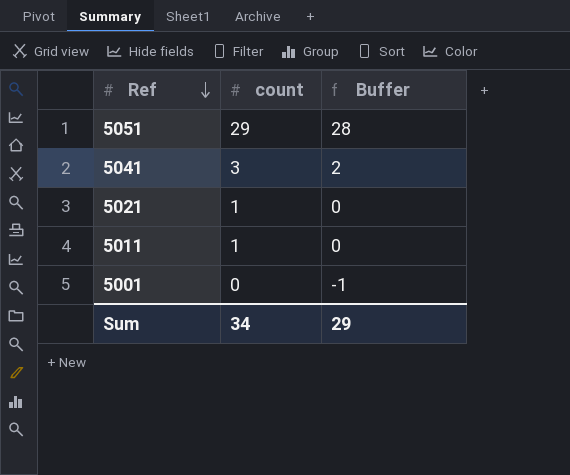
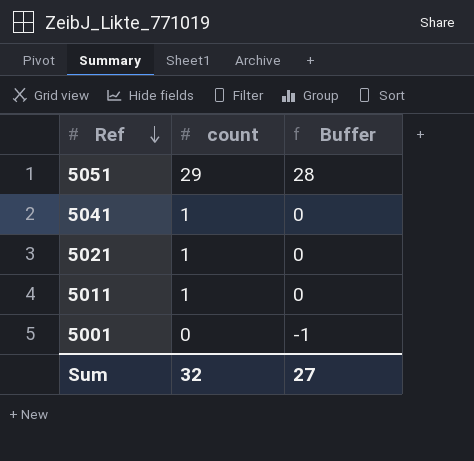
5041 | count: 3 -> 1
5041 | Buffer: 2 -> 0
Sum | count: 34 -> 32
Sum | Buffer: 29 -> 27

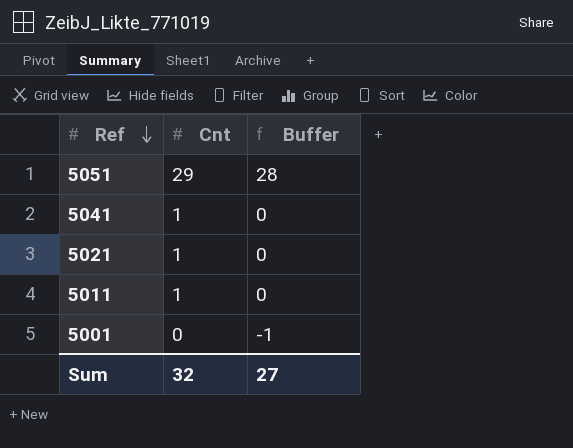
column name: count -> Cnt

